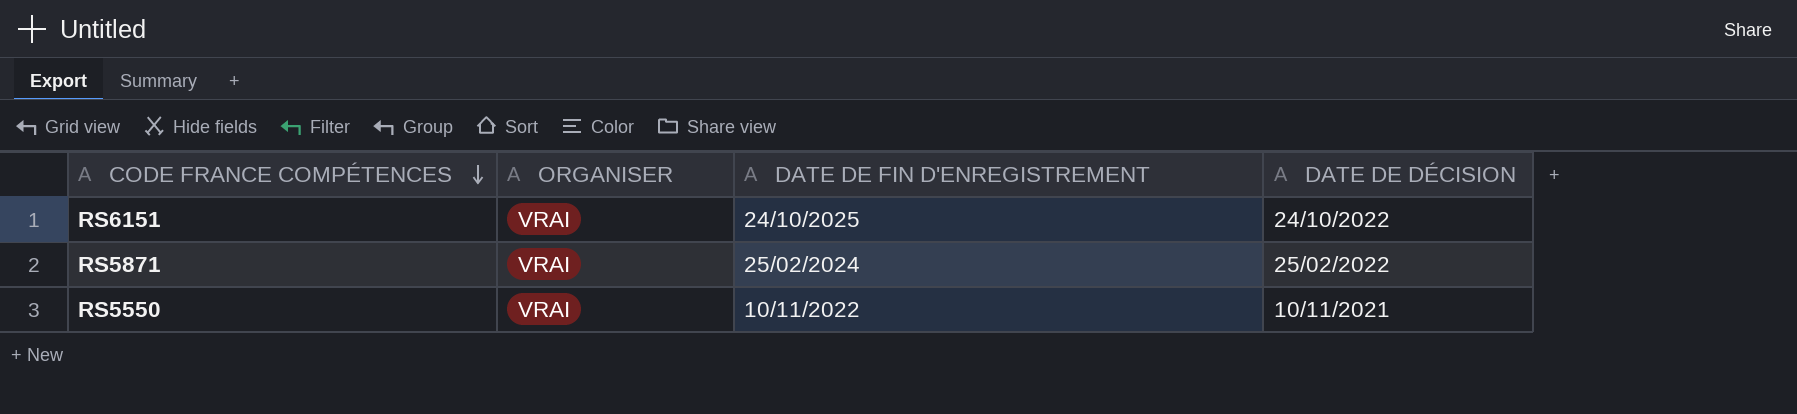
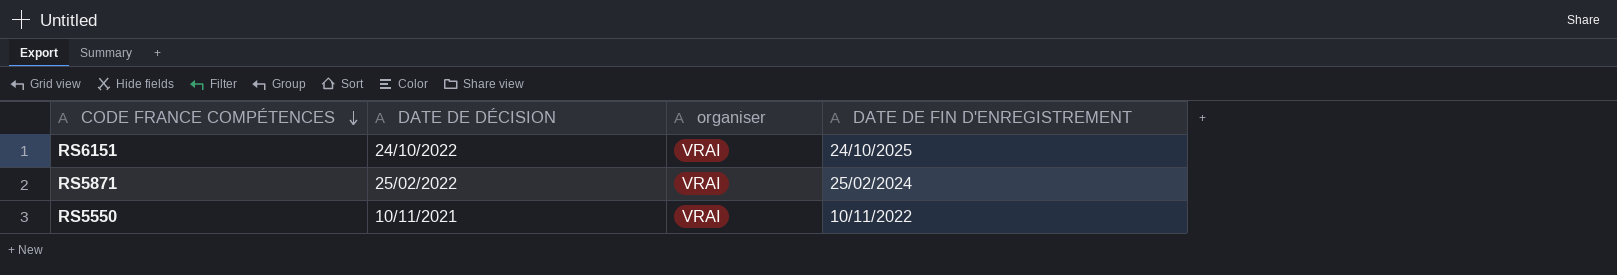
column DATE DE DÉCISION | position: 4 -> 2
column name: ORGANISER -> organiser

